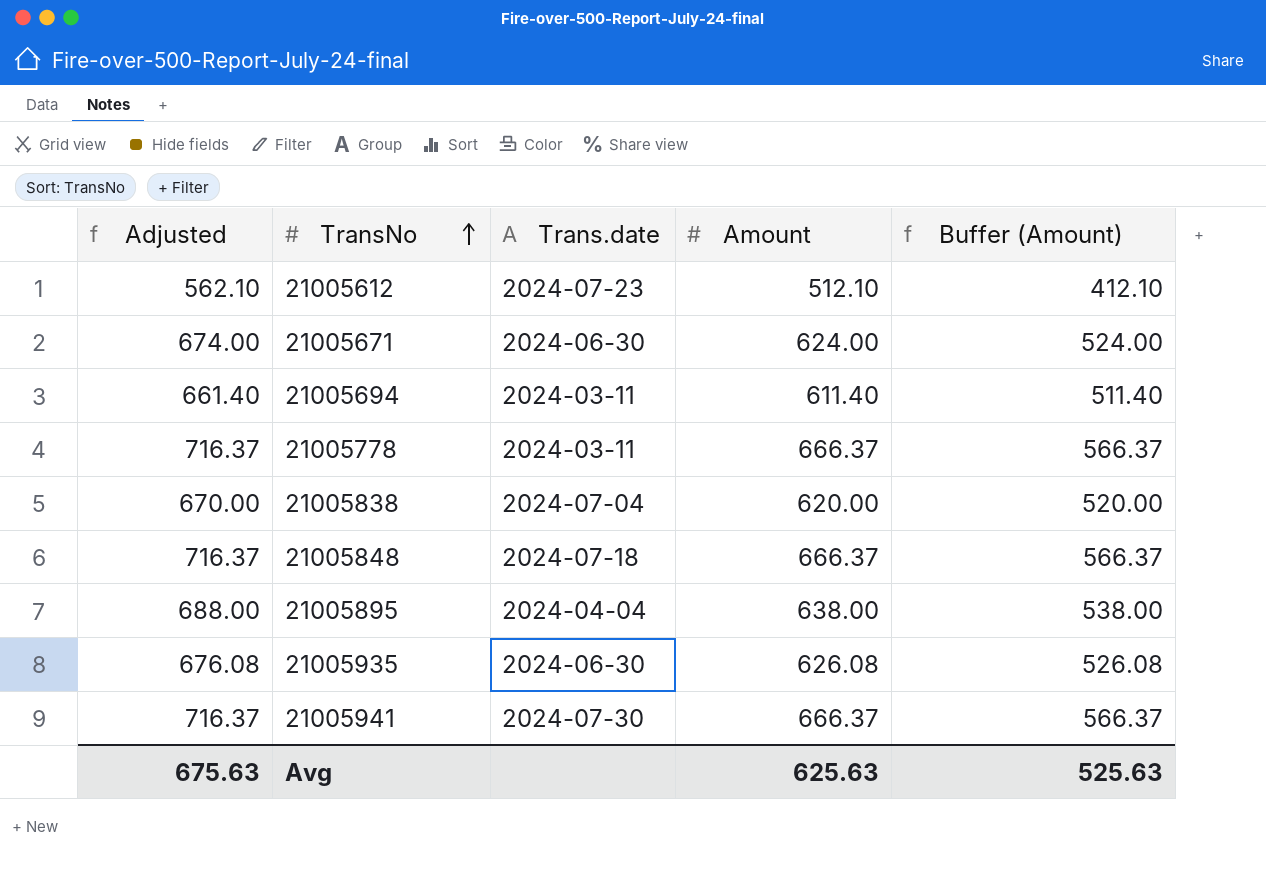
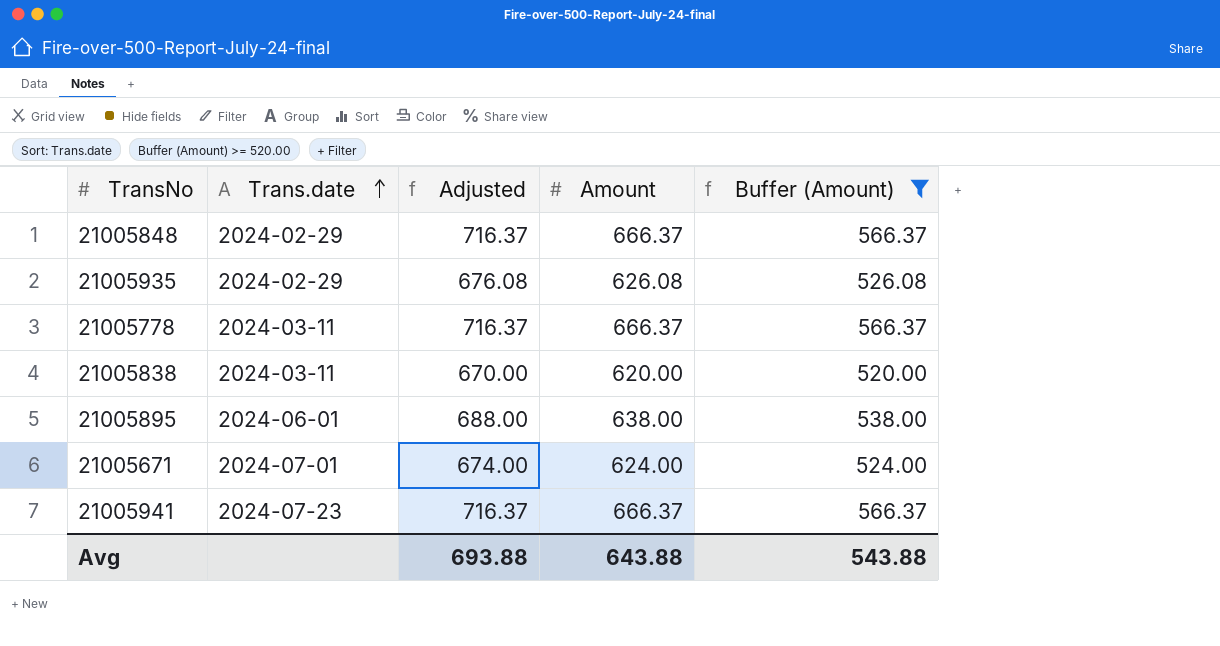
filter: none -> Buffer (Amount) >= 520.00
row order: TransNo ascending -> Trans.date ascending
column Adjusted | position: 1 -> 3
21005848 | Trans.date: 2024-07-18 -> 2024-02-29
21005935 | Trans.date: 2024-06-30 -> 2024-02-29
21005838 | Trans.date: 2024-07-04 -> 2024-03-11
21005895 | Trans.date: 2024-04-04 -> 2024-06-01
21005671 | Trans.date: 2024-06-30 -> 2024-07-01
21005941 | Trans.date: 2024-07-30 -> 2024-07-23
Avg | Adjusted: 675.63 -> 693.88
Avg | Amount: 625.63 -> 643.88
Avg | Buffer (Amount): 525.63 -> 543.88

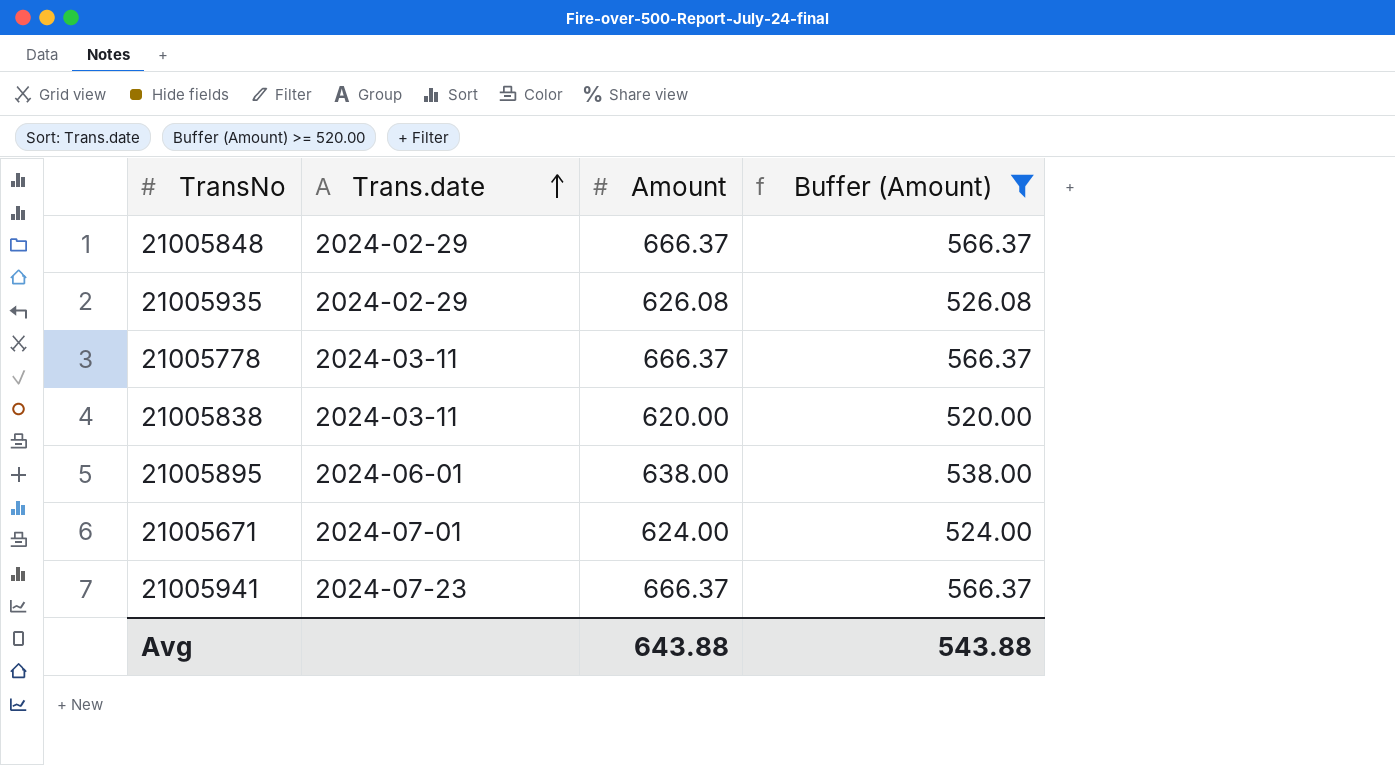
column Adjusted | formula: [Amount] + 50 -> none

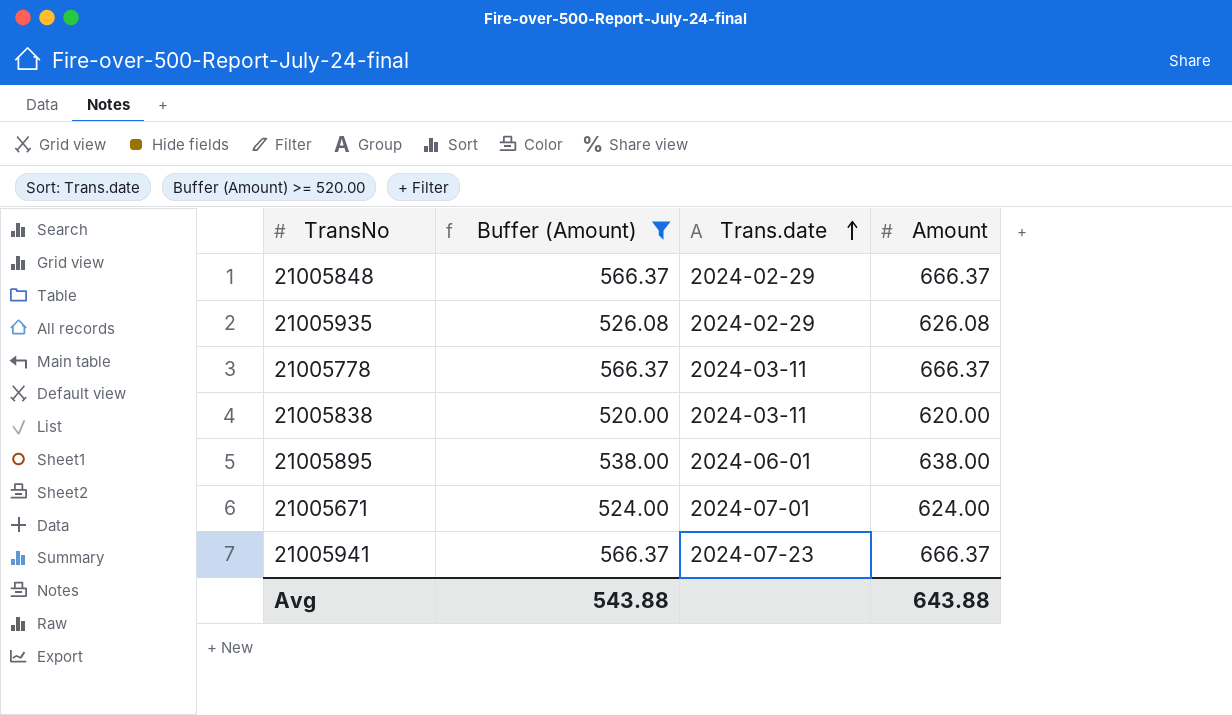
column Buffer (Amount) | position: 4 -> 2

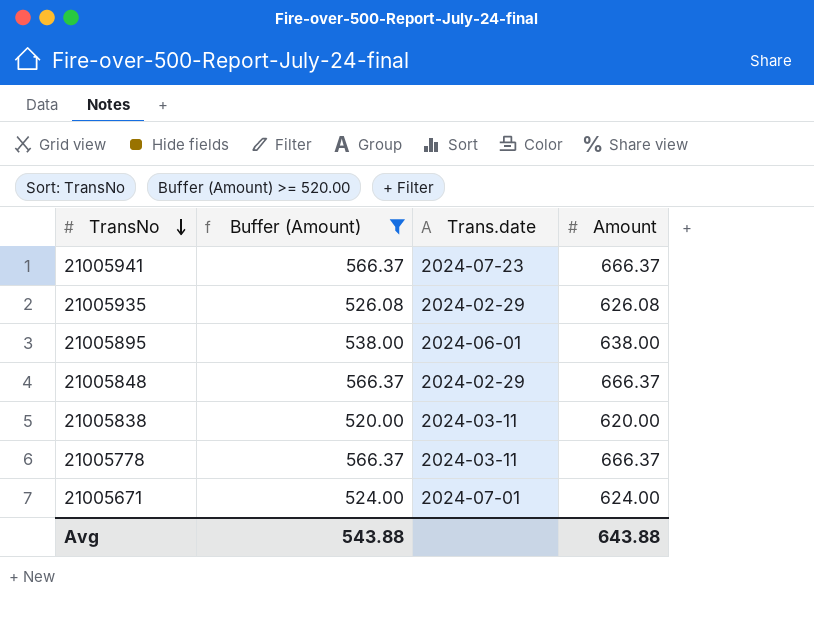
row order: Trans.date ascending -> TransNo descending

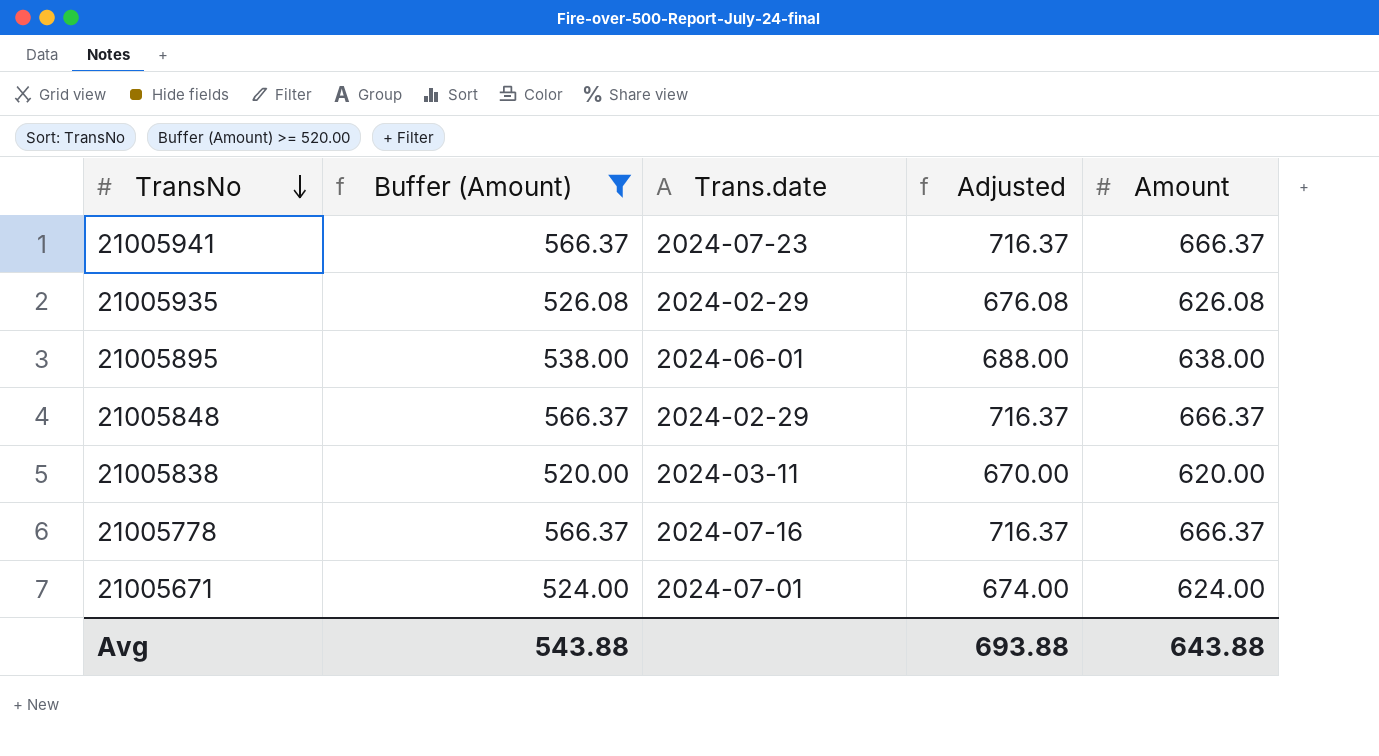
column Adjusted | formula: none -> [Amount] + 50
21005778 | Trans.date: 2024-03-11 -> 2024-07-16

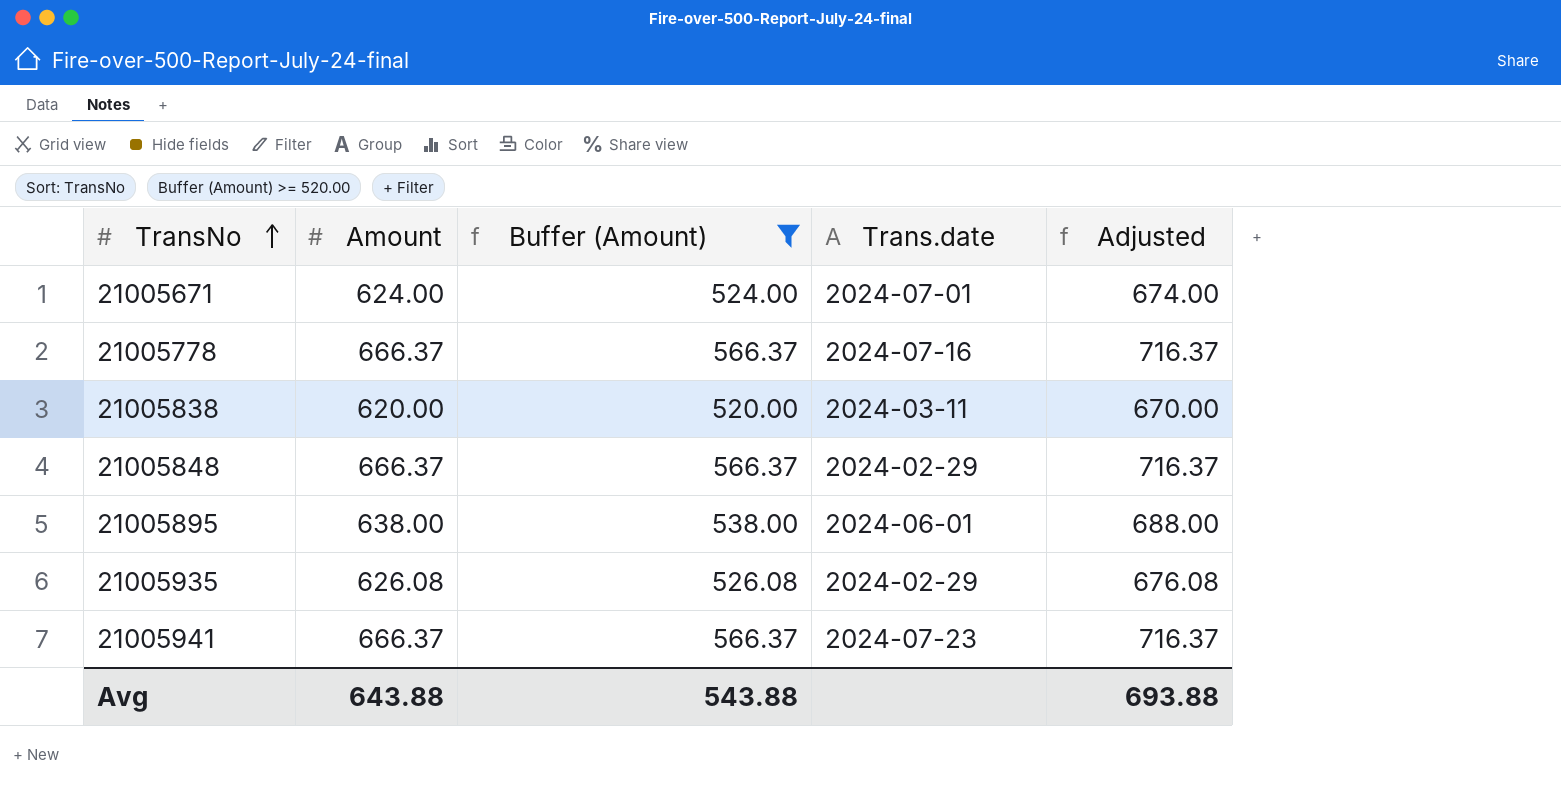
row order: TransNo descending -> TransNo ascending
column Amount | position: 5 -> 2

